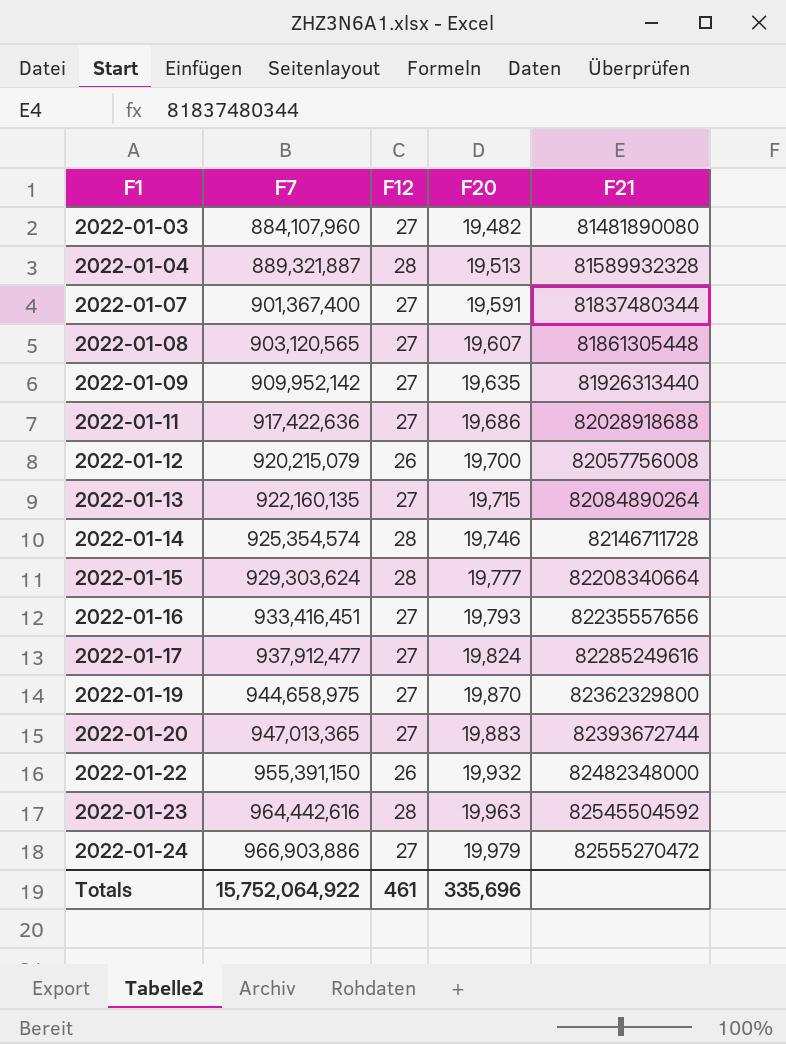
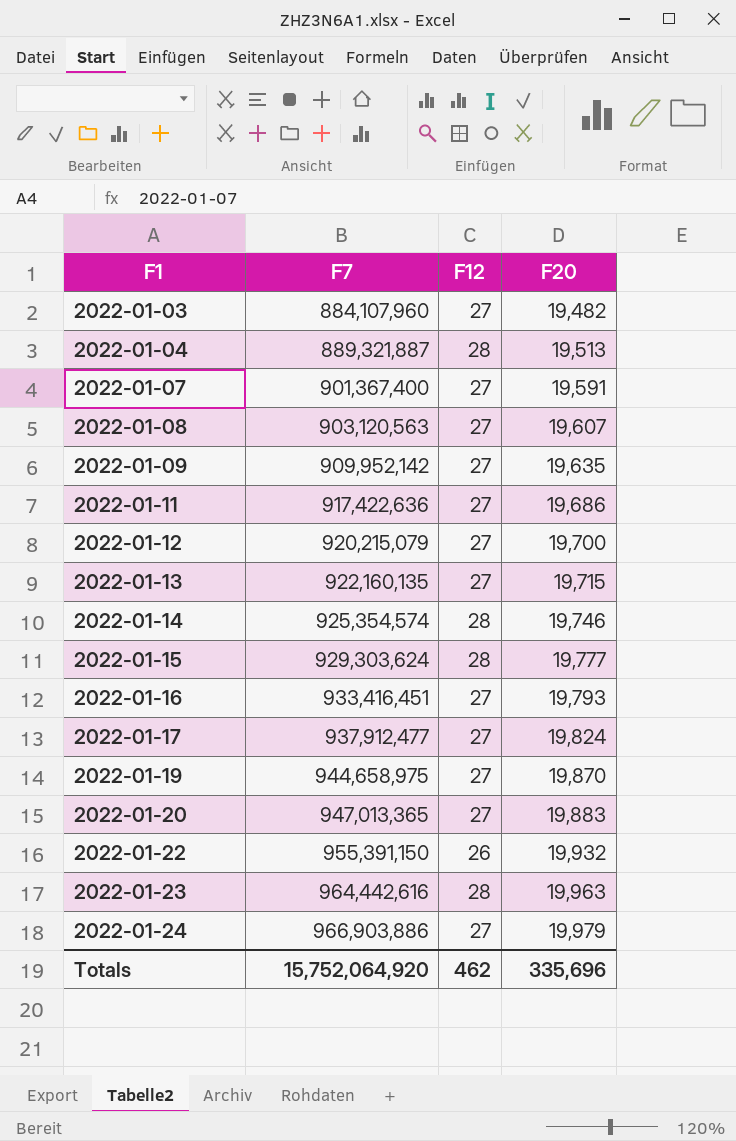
column F21 | position: 5 -> none
2022-01-08 | F7: 903,120,565 -> 903,120,563
2022-01-12 | F12: 26 -> 27
Totals | F7: 15,752,064,922 -> 15,752,064,920
Totals | F12: 461 -> 462

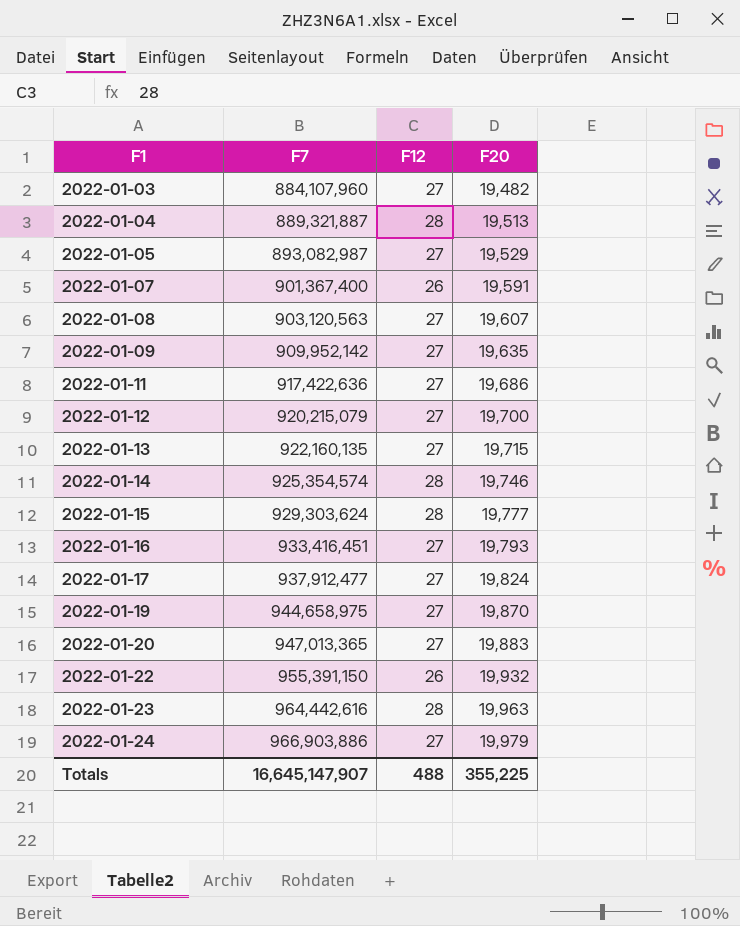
row 2022-01-05: none -> 893,082,987 | 27 | 19,529
2022-01-07 | F12: 27 -> 26
Totals | F7: 15,752,064,920 -> 16,645,147,907
Totals | F12: 462 -> 488
Totals | F20: 335,696 -> 355,225

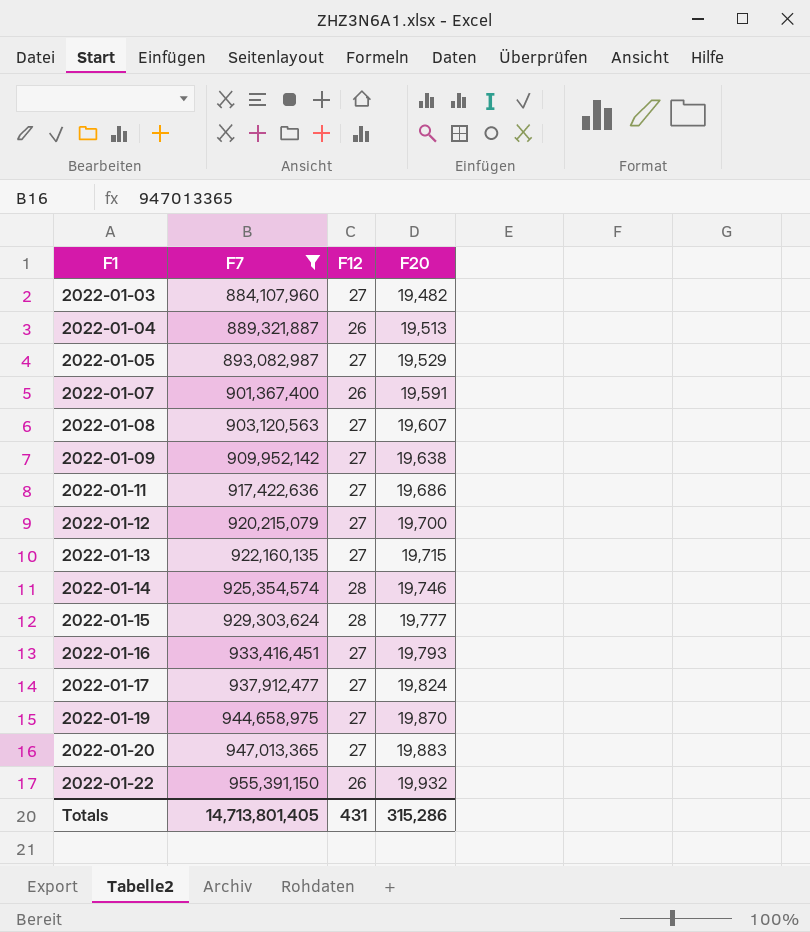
filter: none -> F7 <= 955,391,150
2022-01-04 | F12: 28 -> 26
2022-01-09 | F20: 19,635 -> 19,638
Totals | F7: 16,645,147,907 -> 14,713,801,405
Totals | F12: 488 -> 431
Totals | F20: 355,225 -> 315,286

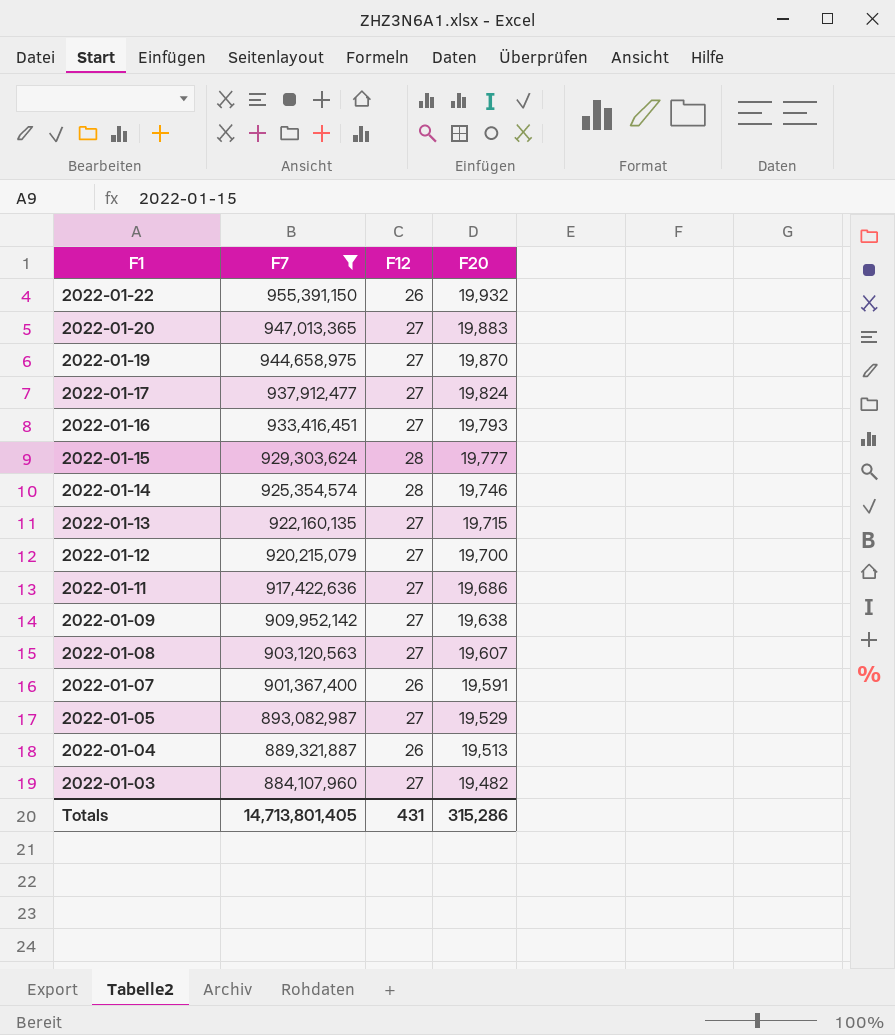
row order: F1 ascending -> F1 descending

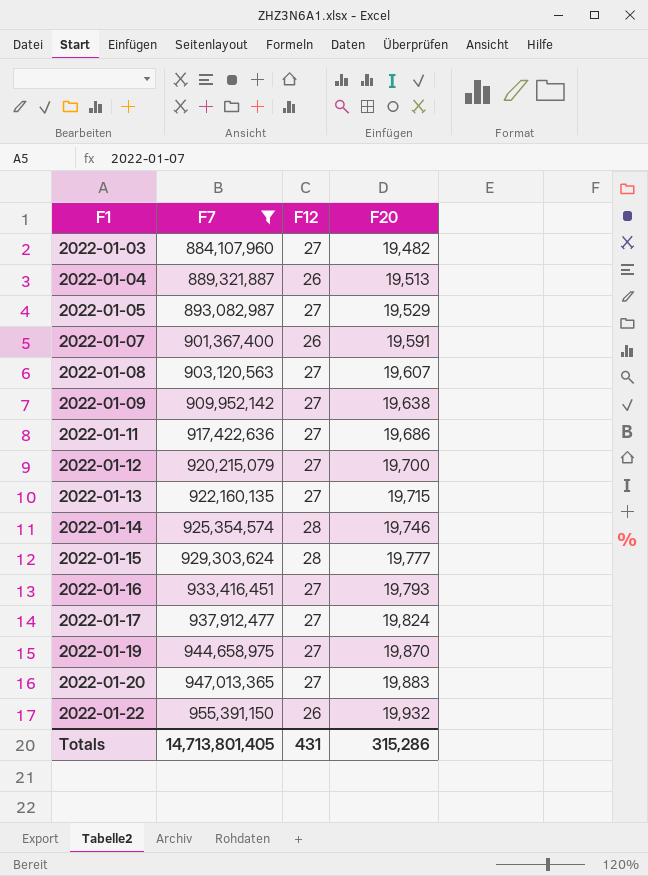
row order: F1 descending -> F1 ascending

